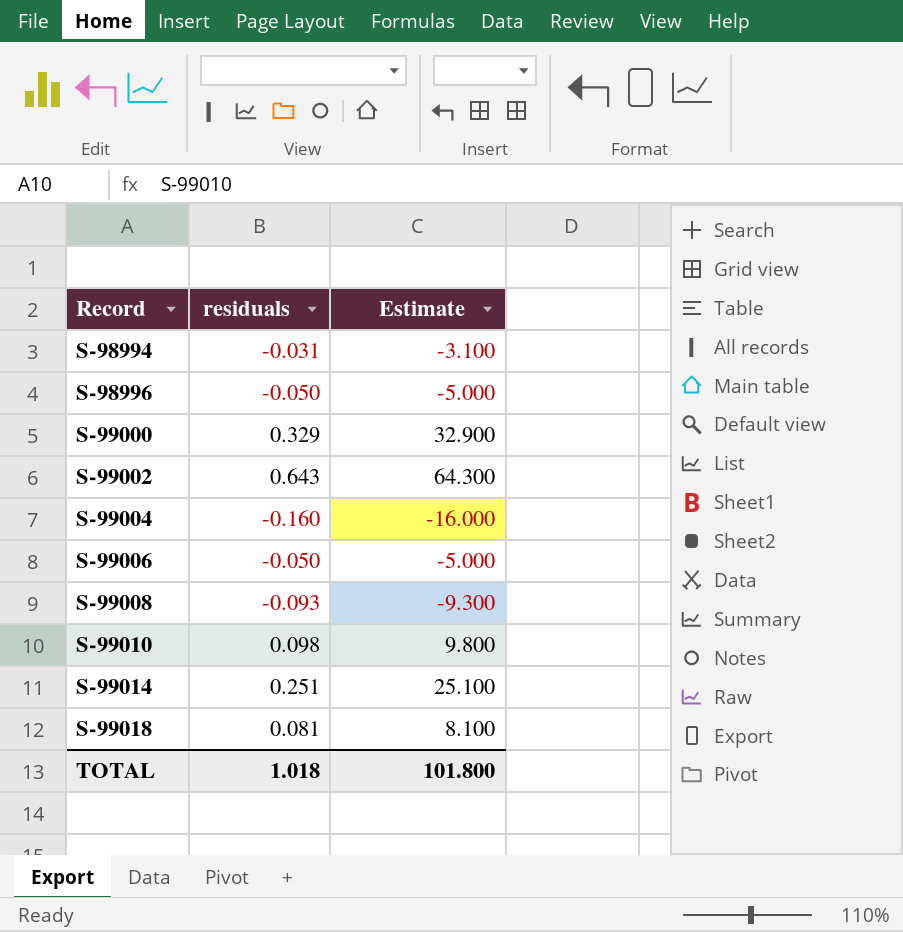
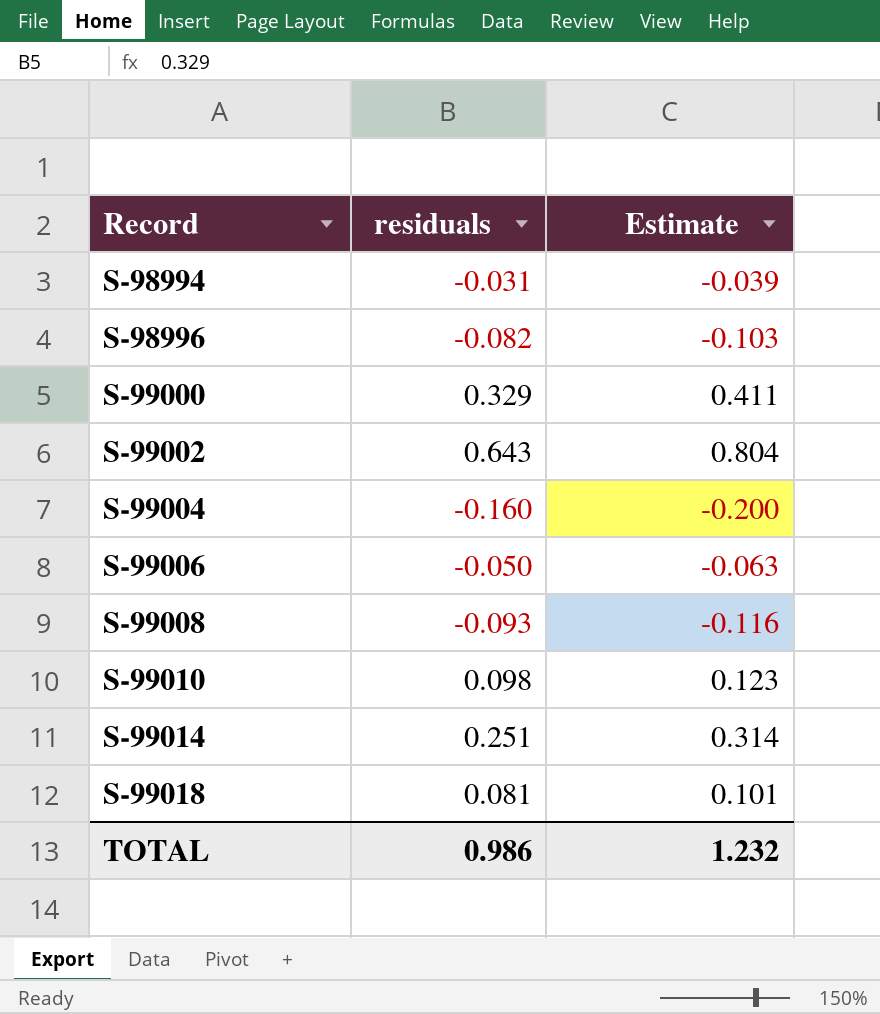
column Estimate | formula: [residuals] * 100 -> [residuals] * 1.25
S-98996 | residuals: -0.050 -> -0.082
TOTAL | residuals: 1.018 -> 0.986
TOTAL | Estimate: 101.800 -> 1.232

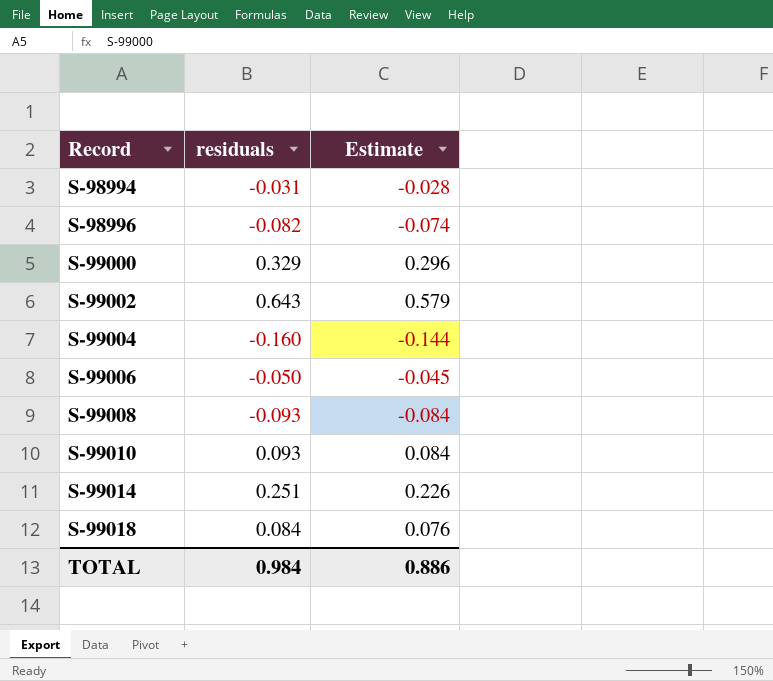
column Estimate | formula: [residuals] * 1.25 -> [residuals] * 0.9
S-99010 | residuals: 0.098 -> 0.093
S-99018 | residuals: 0.081 -> 0.084
TOTAL | residuals: 0.986 -> 0.984
TOTAL | Estimate: 1.232 -> 0.886

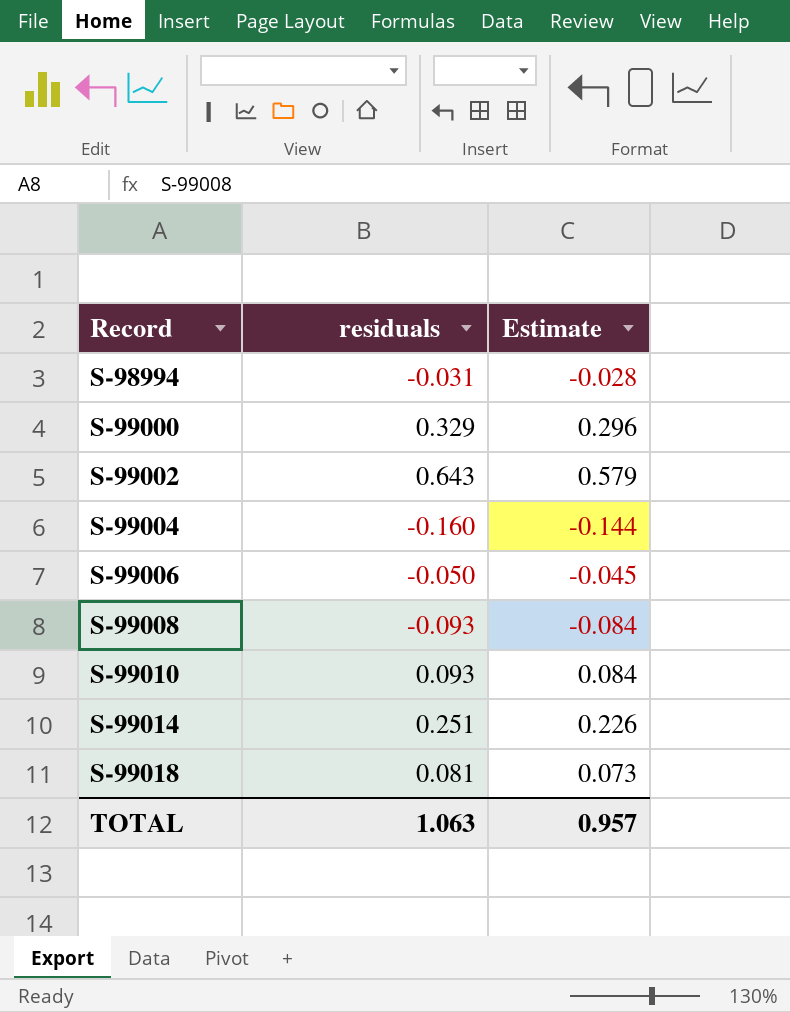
row S-98996: -0.082 | -0.074 -> none
S-99018 | residuals: 0.084 -> 0.081
S-99018 | Estimate: 0.076 -> 0.073
TOTAL | residuals: 0.984 -> 1.063
TOTAL | Estimate: 0.886 -> 0.957

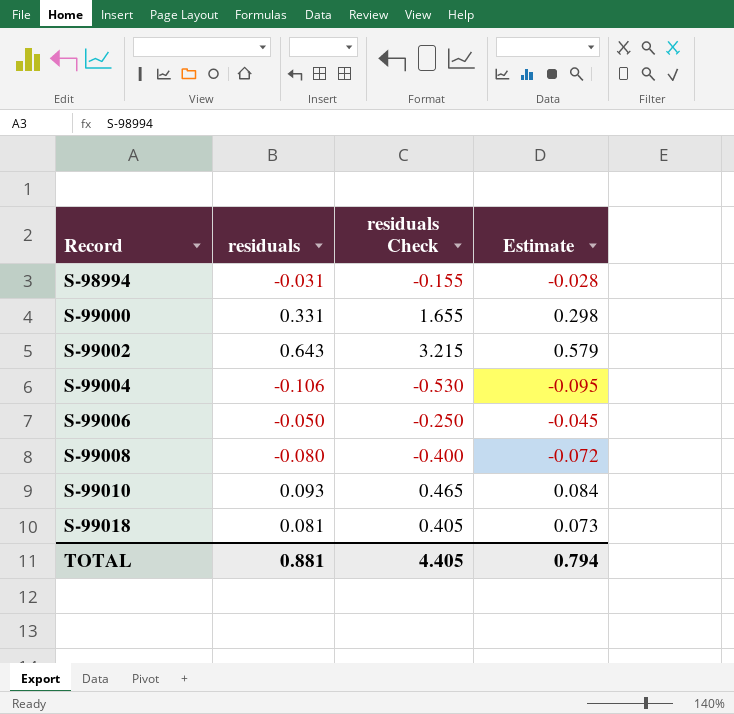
column residuals Check | formula: none -> [residuals] * 5
row S-99014: 0.251 | 0.226 -> none
S-99000 | residuals: 0.329 -> 0.331
S-99000 | Estimate: 0.296 -> 0.298
S-99004 | residuals: -0.160 -> -0.106
S-99004 | Estimate: -0.144 -> -0.095
S-99008 | residuals: -0.093 -> -0.080
S-99008 | Estimate: -0.084 -> -0.072
TOTAL | residuals: 1.063 -> 0.881
TOTAL | Estimate: 0.957 -> 0.794

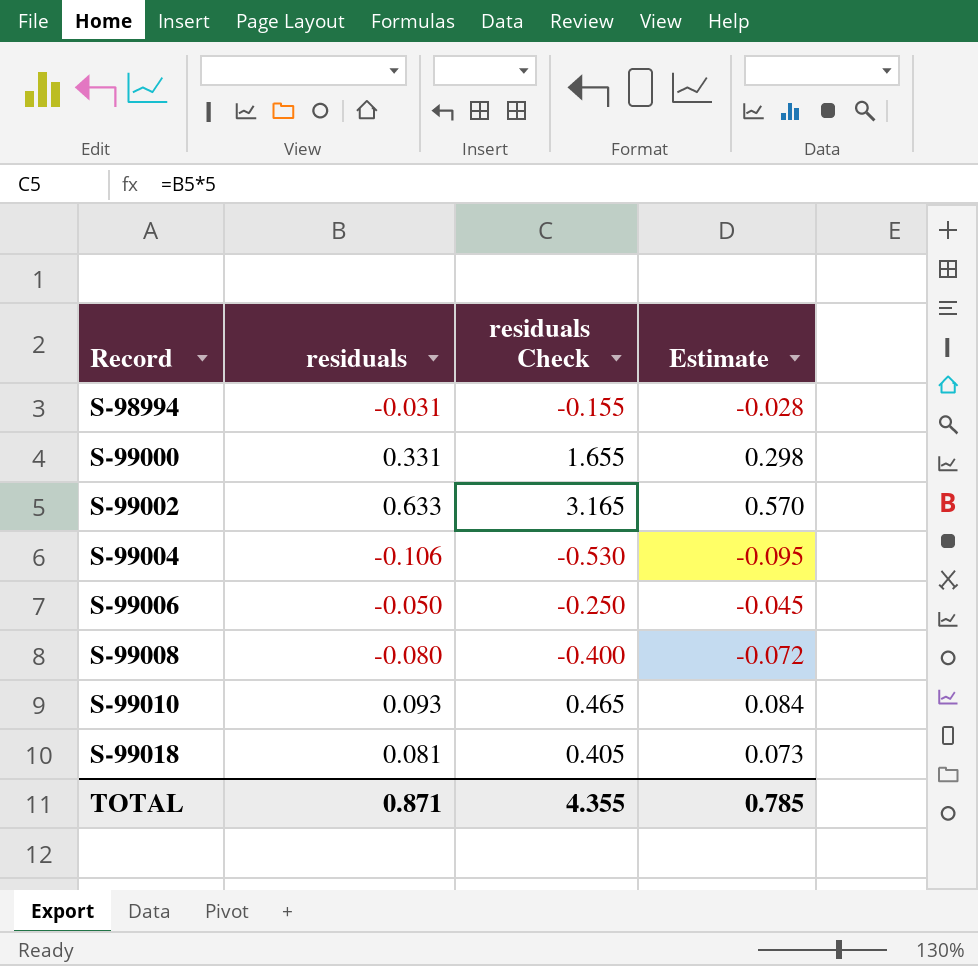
S-99002 | residuals: 0.643 -> 0.633
S-99002 | residuals Check: 3.215 -> 3.165
S-99002 | Estimate: 0.579 -> 0.570
TOTAL | residuals: 0.881 -> 0.871
TOTAL | residuals Check: 4.405 -> 4.355
TOTAL | Estimate: 0.794 -> 0.785

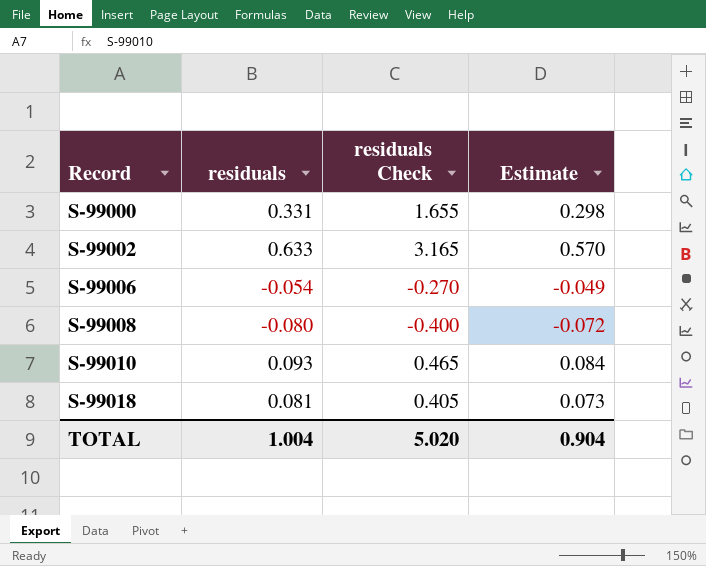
row S-98994: -0.031 | -0.155 | -0.028 -> none
row S-99004: -0.106 | -0.530 | -0.095 -> none
S-99006 | residuals: -0.050 -> -0.054
S-99006 | residuals Check: -0.250 -> -0.270
S-99006 | Estimate: -0.045 -> -0.049
TOTAL | residuals: 0.871 -> 1.004
TOTAL | residuals Check: 4.355 -> 5.020
TOTAL | Estimate: 0.785 -> 0.904

